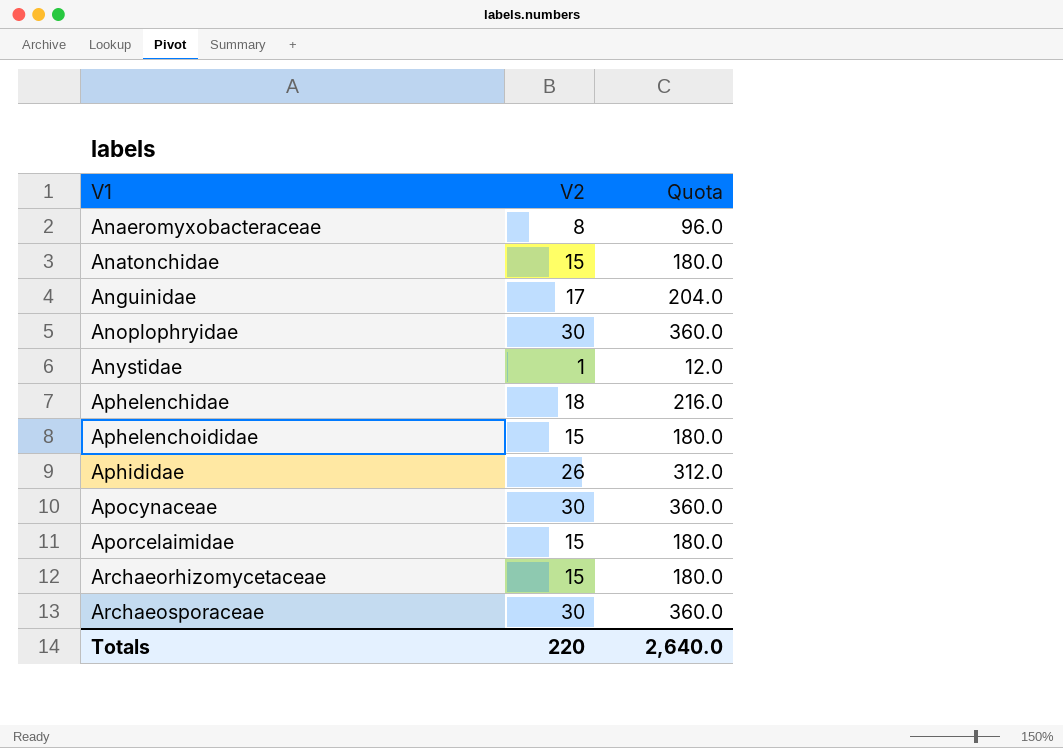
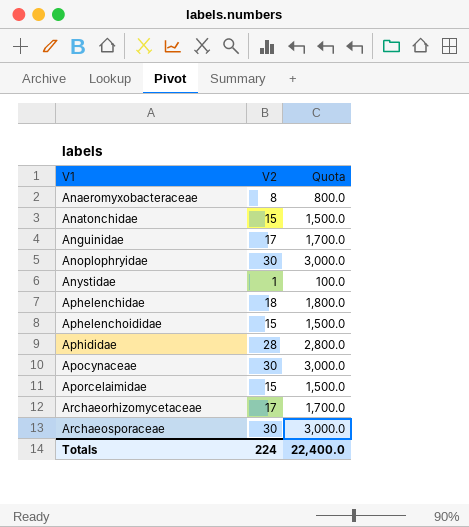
column Quota | formula: [V2] * 12 -> [V2] * 100
Aphididae | V2: 26 -> 28
Archaeorhizomycetaceae | V2: 15 -> 17
Totals | V2: 220 -> 224
Totals | Quota: 2,640.0 -> 22,400.0

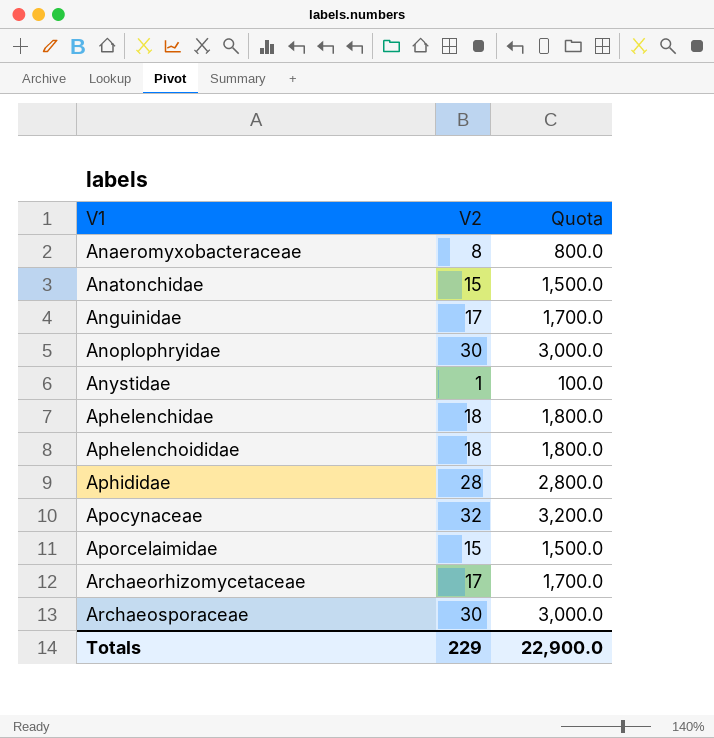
Aphelenchoididae | V2: 15 -> 18
Aphelenchoididae | Quota: 1,500.0 -> 1,800.0
Apocynaceae | V2: 30 -> 32
Apocynaceae | Quota: 3,000.0 -> 3,200.0
Totals | V2: 224 -> 229
Totals | Quota: 22,400.0 -> 22,900.0

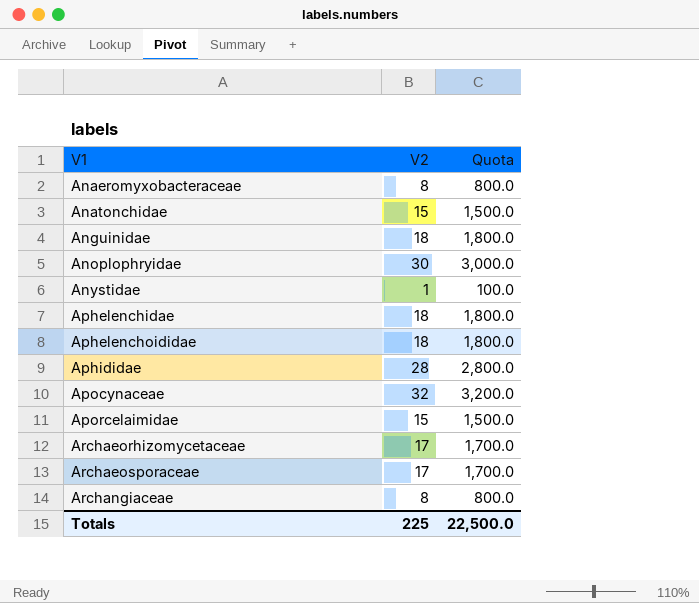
Anguinidae | V2: 17 -> 18
Anguinidae | Quota: 1,700.0 -> 1,800.0
Archaeosporaceae | V2: 30 -> 17
Archaeosporaceae | Quota: 3,000.0 -> 1,700.0
row Archangiaceae: none -> 8 | 800.0
Totals | V2: 229 -> 225
Totals | Quota: 22,900.0 -> 22,500.0

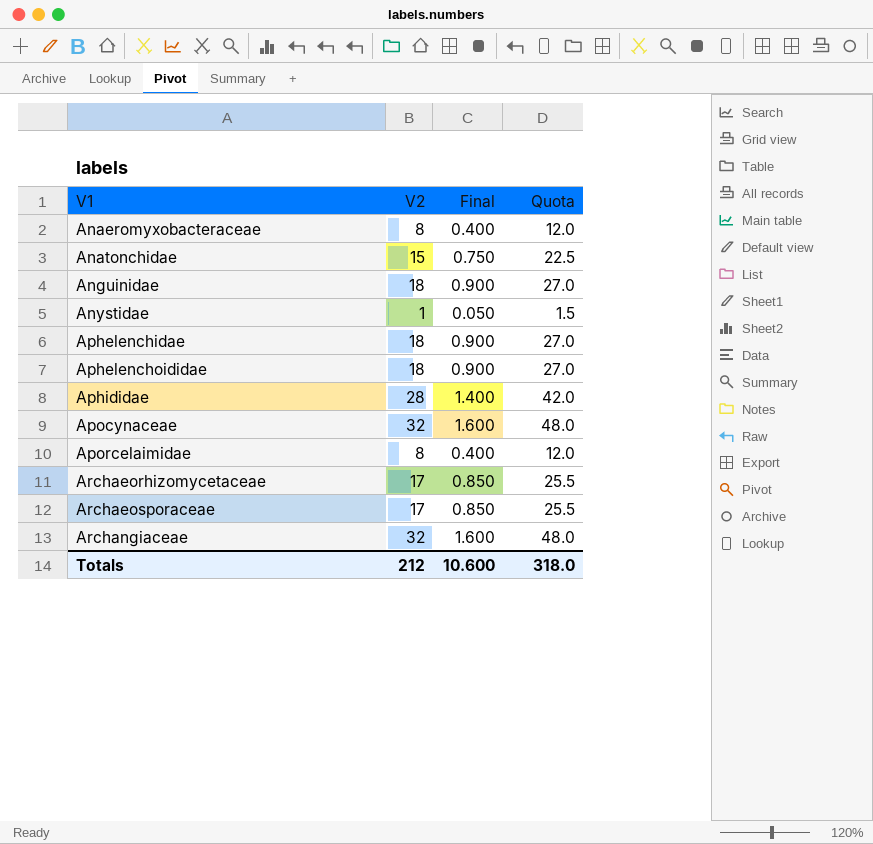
column Final | formula: none -> [V2] * 0.05
column Quota | formula: [V2] * 100 -> [V2] * 1.5
row Anoplophryidae: 30 | 3,000.0 -> none
Aporcelaimidae | V2: 15 -> 8
Archangiaceae | V2: 8 -> 32
Totals | V2: 225 -> 212
Totals | Quota: 22,500.0 -> 318.0

